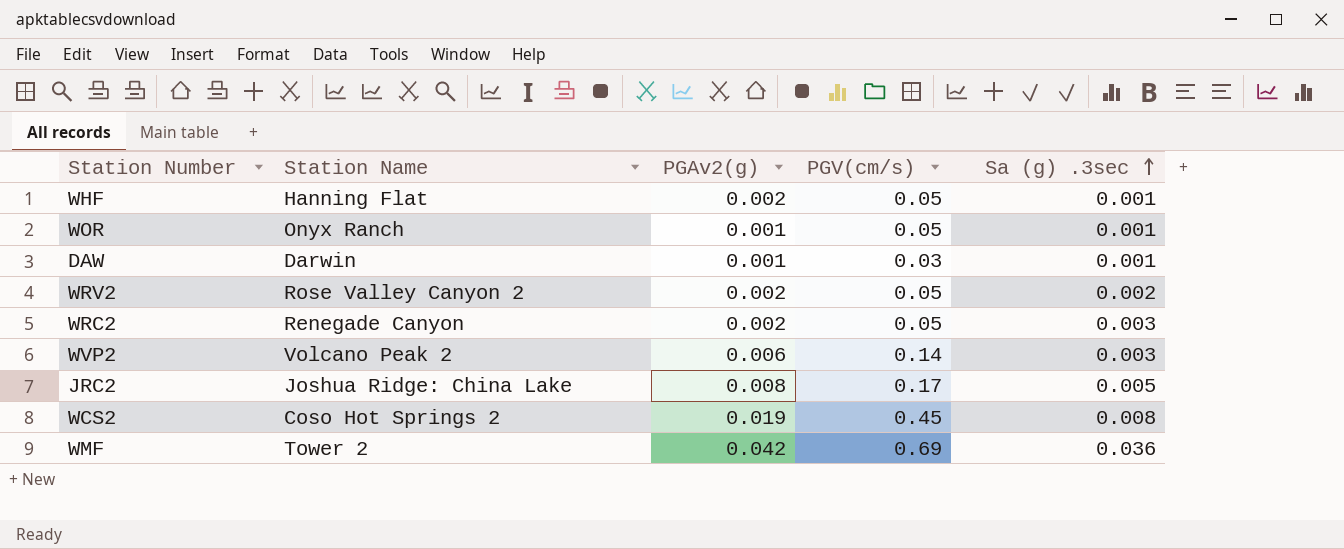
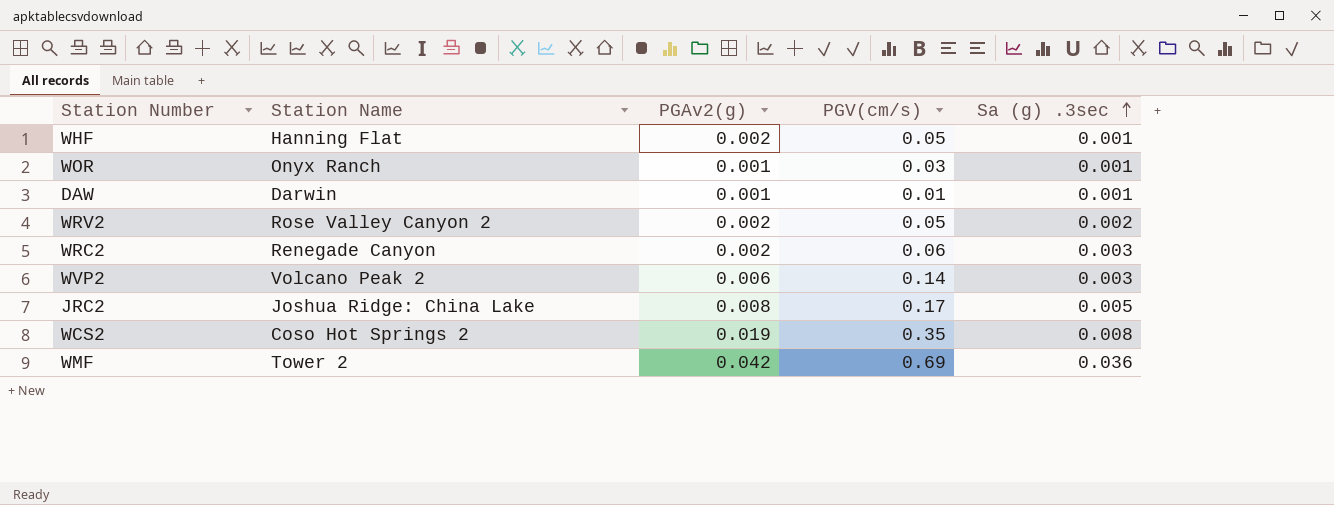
WOR | PGV(cm/s): 0.05 -> 0.03
DAW | PGV(cm/s): 0.03 -> 0.01
WRC2 | PGV(cm/s): 0.05 -> 0.06
WCS2 | PGV(cm/s): 0.45 -> 0.35

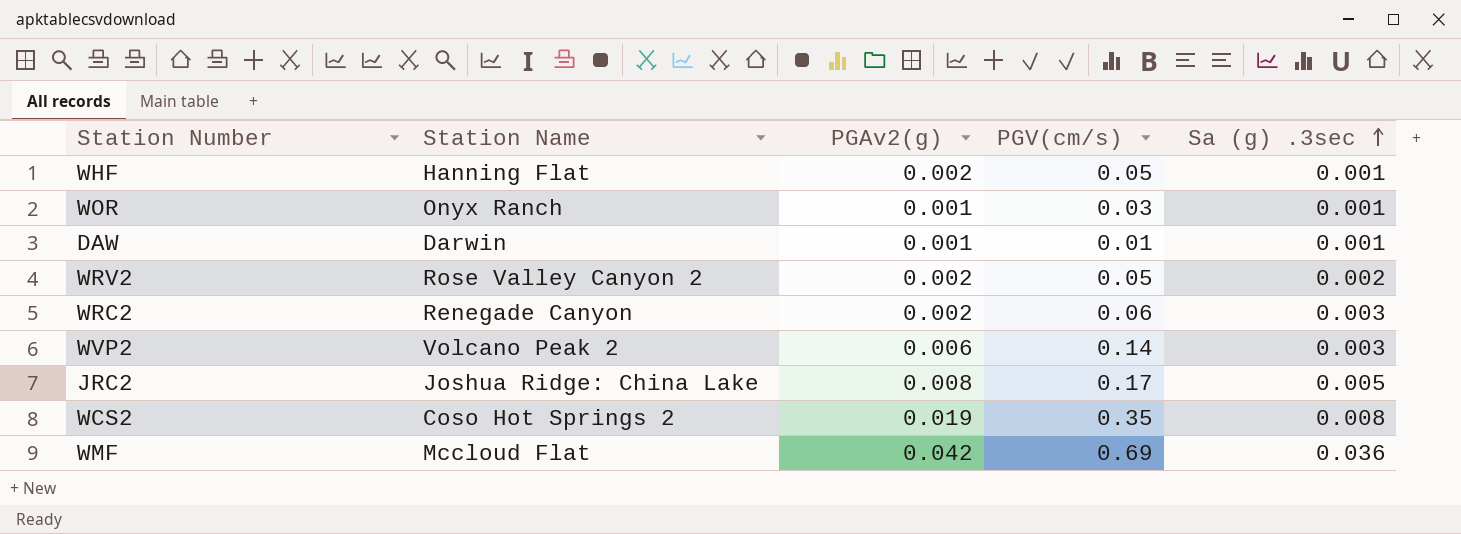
WMF | Station Name: Tower 2 -> Mccloud Flat

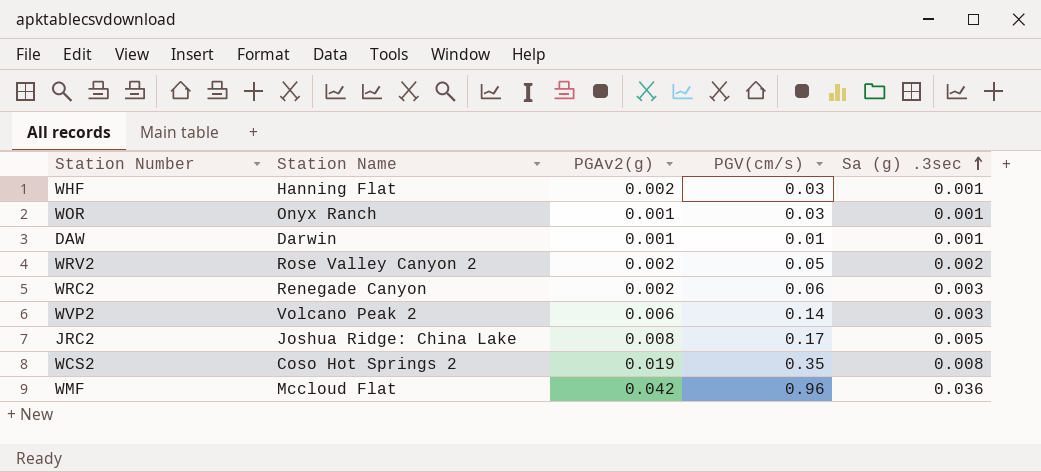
WHF | PGV(cm/s): 0.05 -> 0.03
WMF | PGV(cm/s): 0.69 -> 0.96

